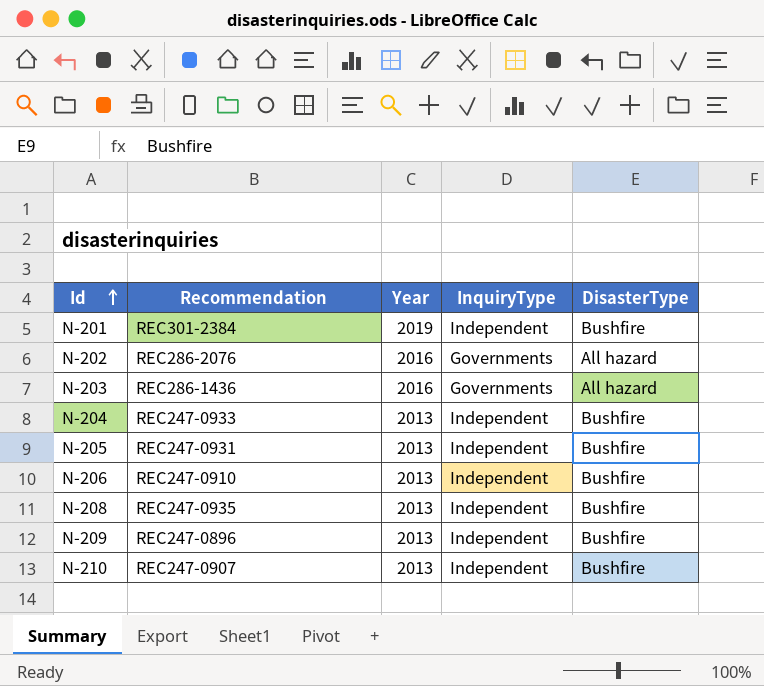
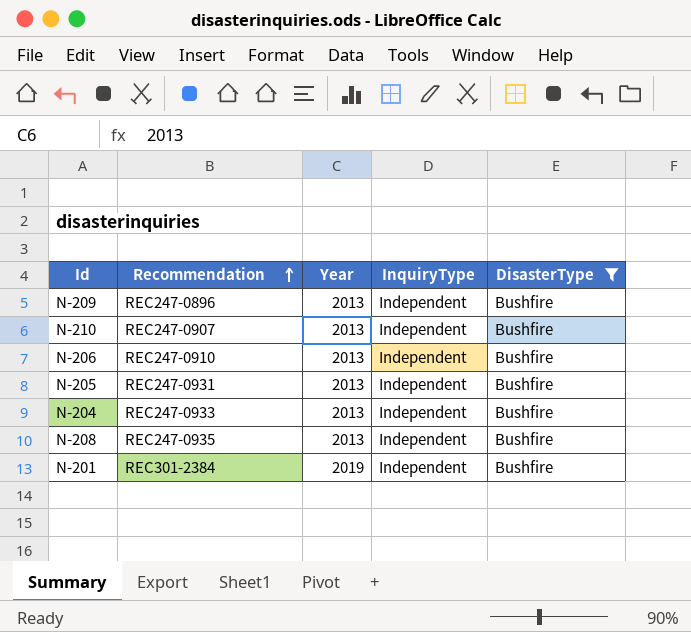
filter: none -> DisasterType = Bushfire
row order: Id ascending -> Recommendation ascending

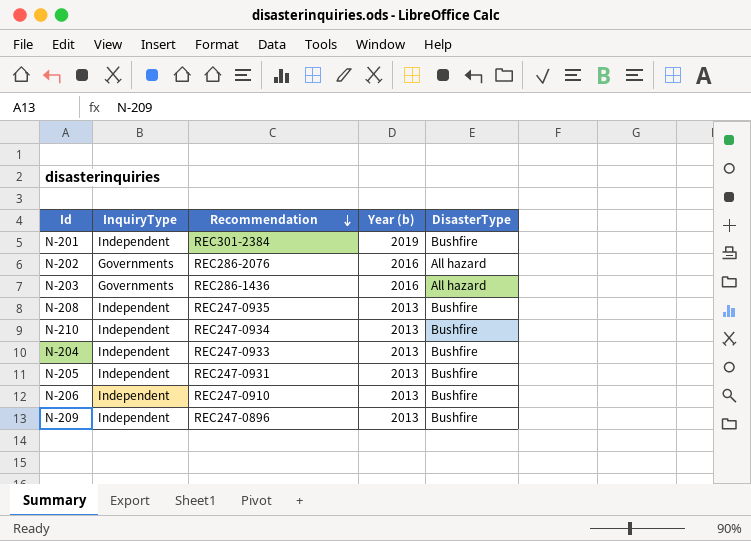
filter: DisasterType = Bushfire -> none
row order: Recommendation ascending -> Recommendation descending
column InquiryType | position: 4 -> 2
column name: Year -> Year (b)
N-210 | Recommendation: REC247-0907 -> REC247-0934

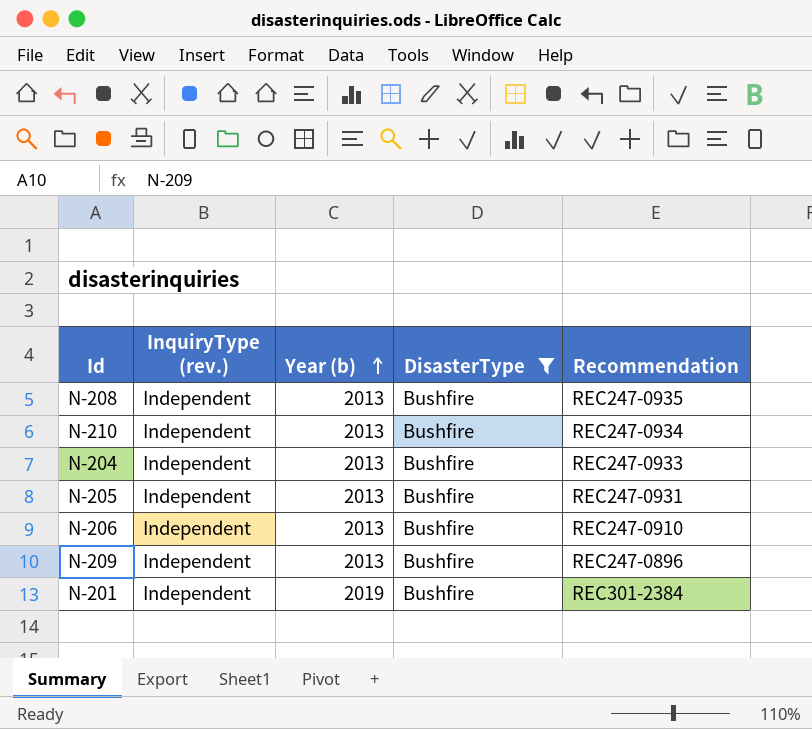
filter: none -> DisasterType = Bushfire
row order: Recommendation descending -> Year (b) ascending
column name: InquiryType -> InquiryType (rev.)
column Recommendation | position: 3 -> 5

